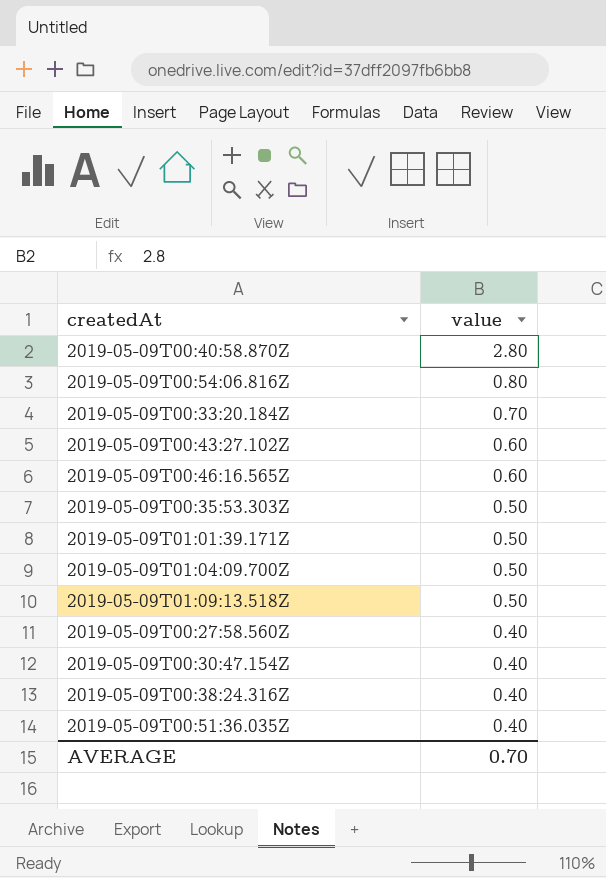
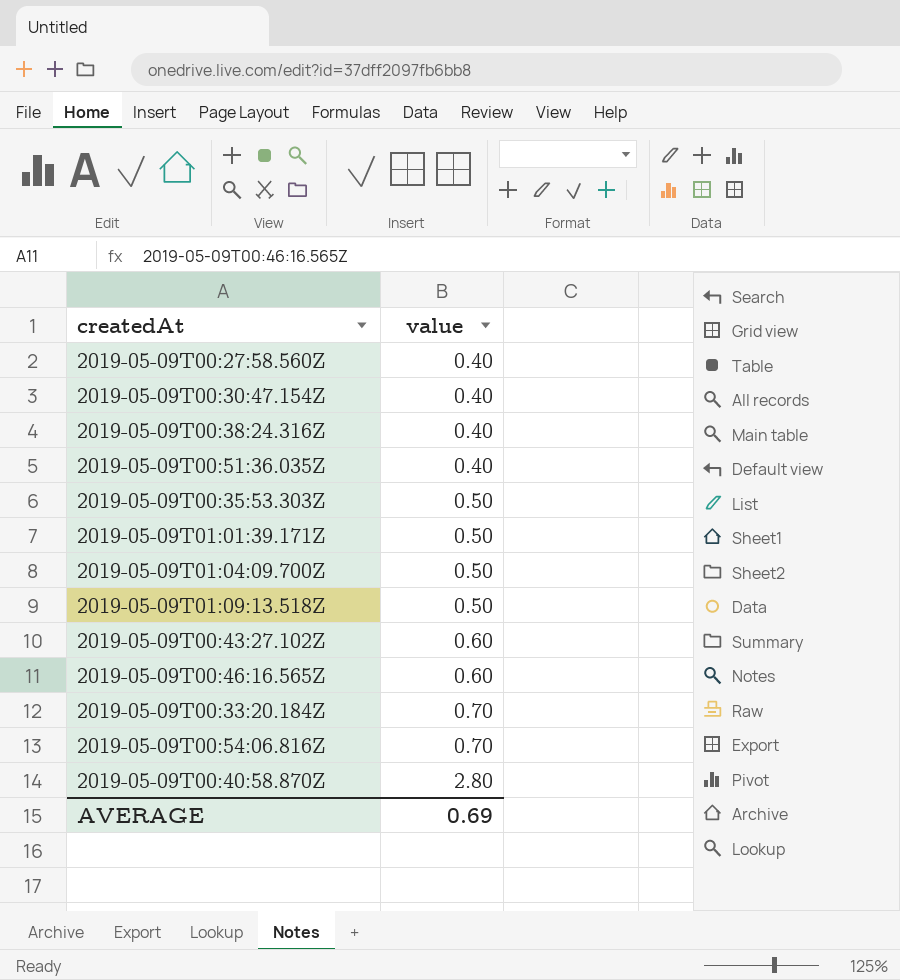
row order: value descending -> value ascending
2019-05-09T00:54:06.816Z | value: 0.80 -> 0.70
AVERAGE | value: 0.70 -> 0.69

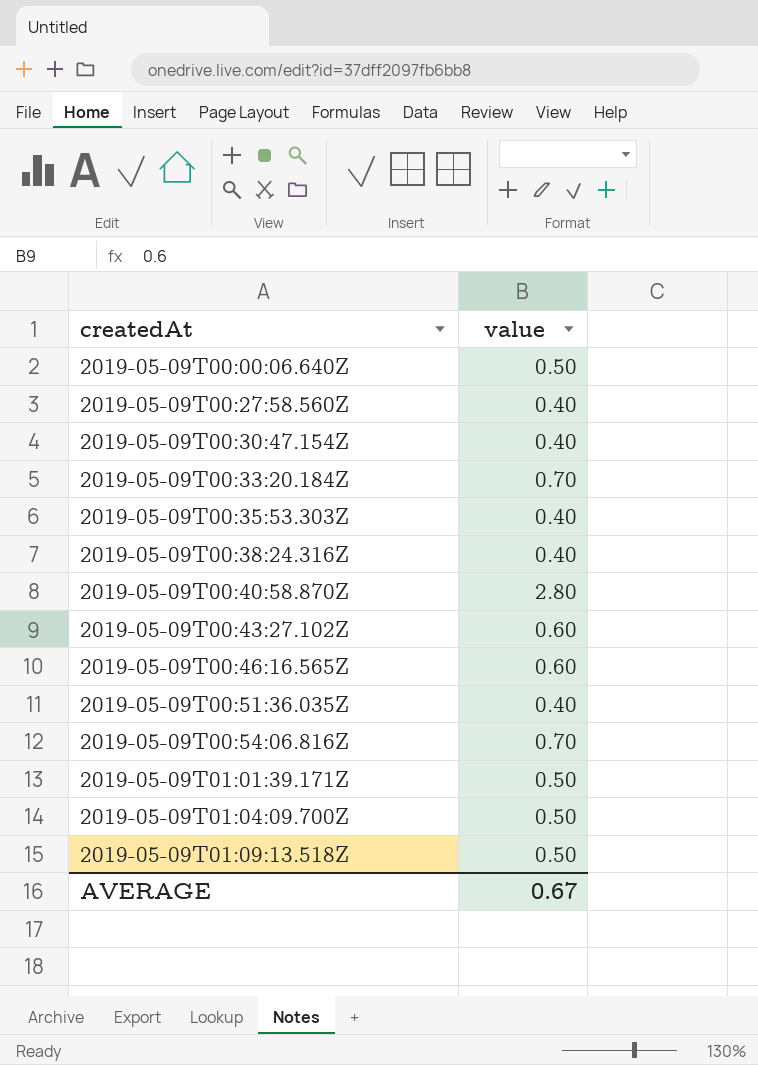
row order: value ascending -> createdAt ascending
row 2019-05-09T00:00:06.640Z: none -> 0.50
2019-05-09T00:35:53.303Z | value: 0.50 -> 0.40
AVERAGE | value: 0.69 -> 0.67

